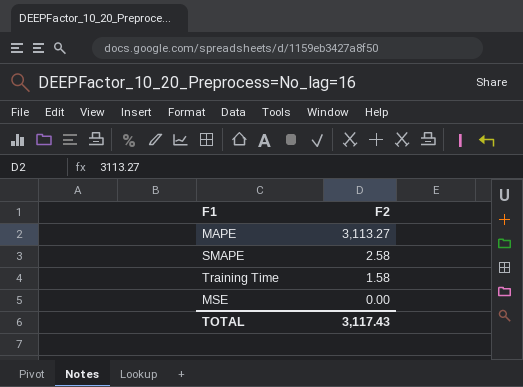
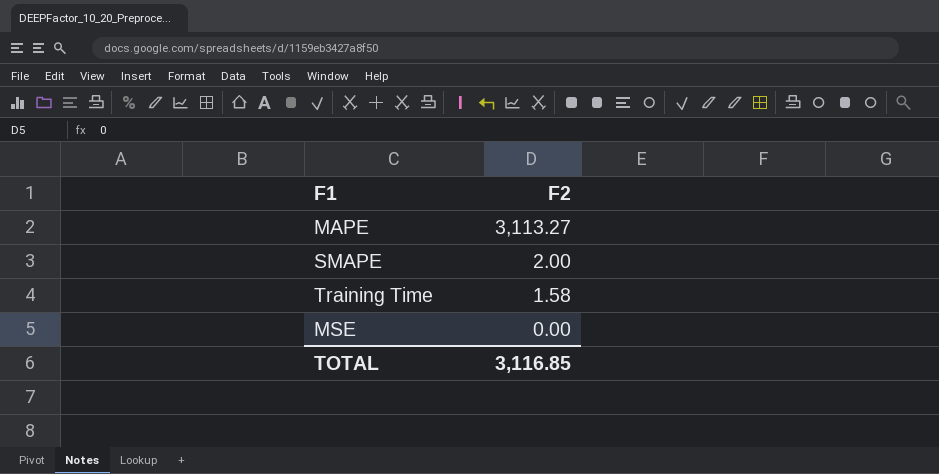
SMAPE | F2: 2.58 -> 2.00
TOTAL | F2: 3,117.43 -> 3,116.85

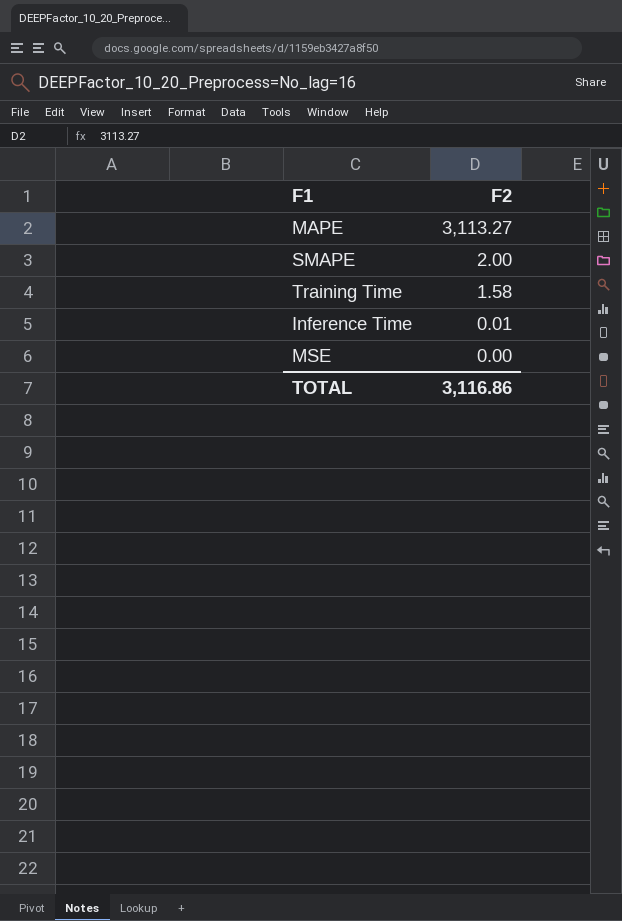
row Inference Time: none -> 0.01
TOTAL | F2: 3,116.85 -> 3,116.86

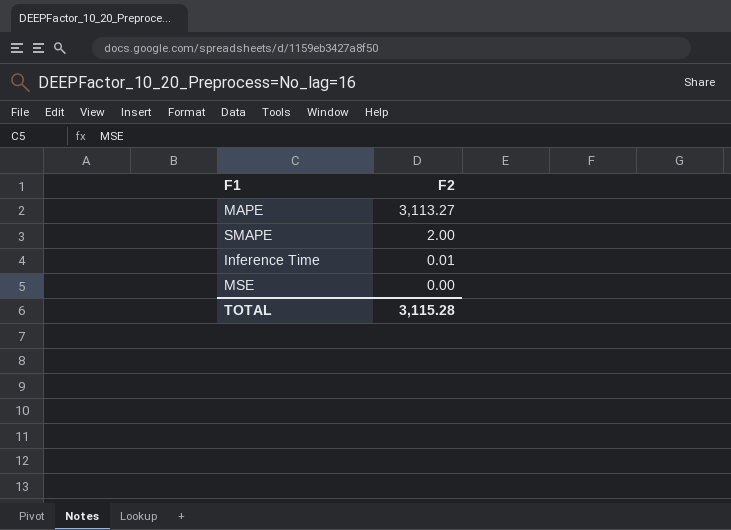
row Training Time: 1.58 -> none
TOTAL | F2: 3,116.86 -> 3,115.28

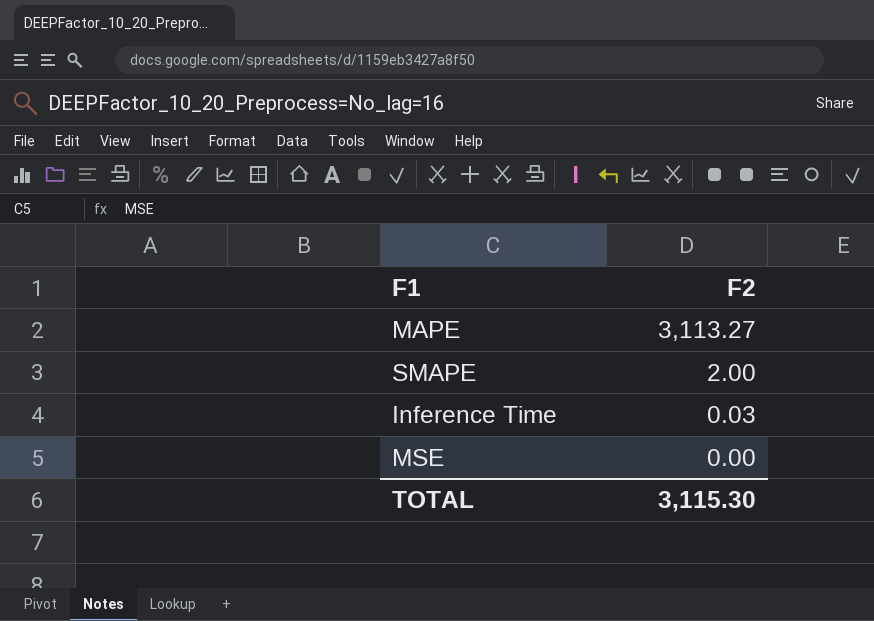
Inference Time | F2: 0.01 -> 0.03
TOTAL | F2: 3,115.28 -> 3,115.30

